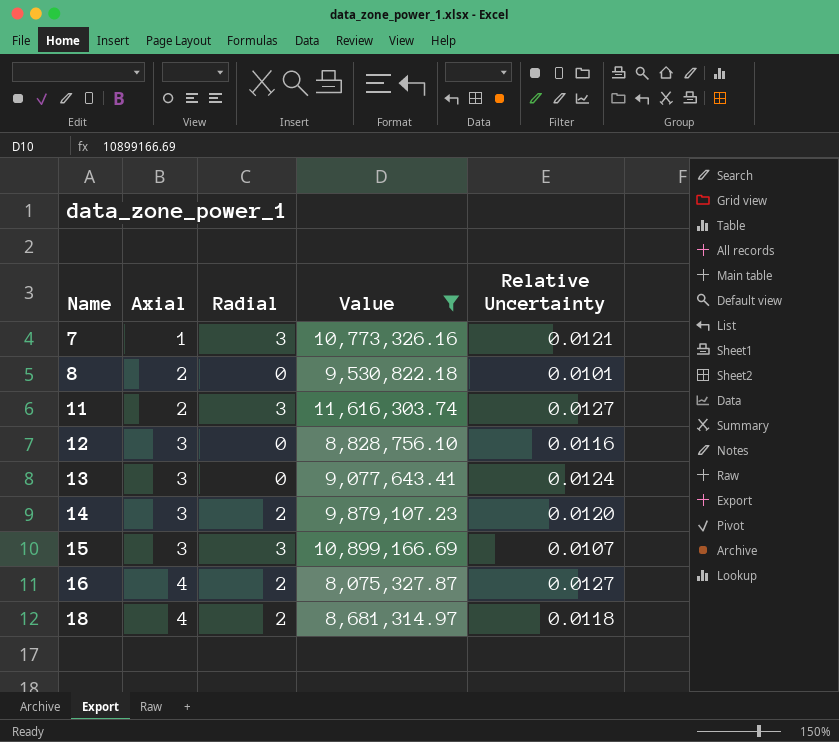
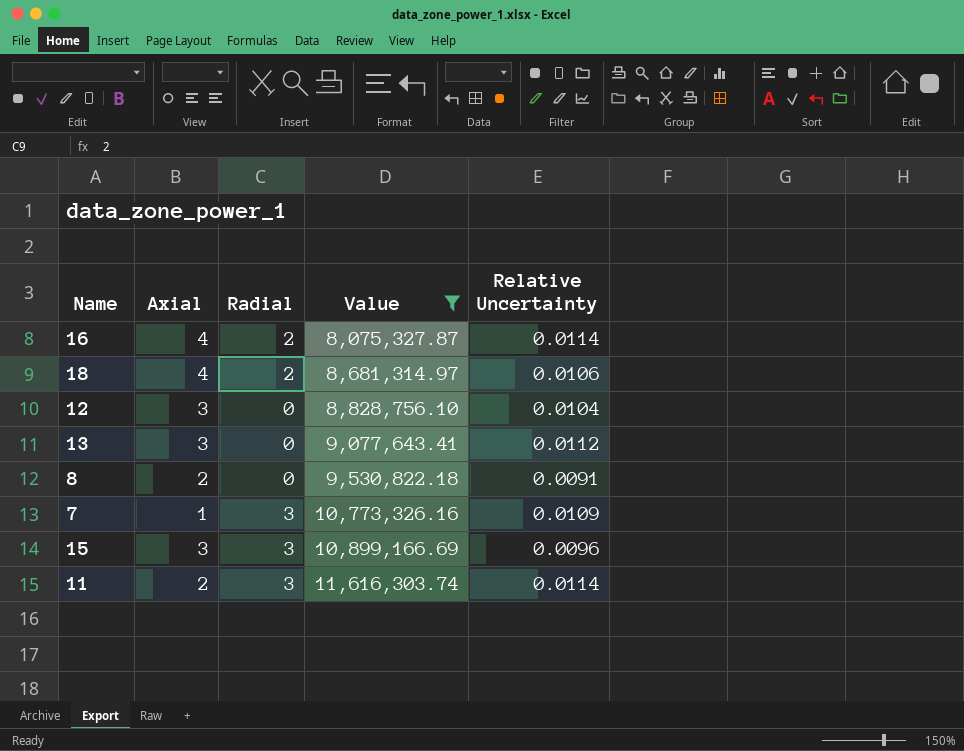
row order: Name ascending -> Value ascending
row 14: 3 | 2 | 9,879,107.23 | 0.0120 -> none
16 | Relative Uncertainty: 0.0127 -> 0.0114
18 | Relative Uncertainty: 0.0118 -> 0.0106
12 | Relative Uncertainty: 0.0116 -> 0.0104
13 | Relative Uncertainty: 0.0124 -> 0.0112
8 | Relative Uncertainty: 0.0101 -> 0.0091
7 | Relative Uncertainty: 0.0121 -> 0.0109
15 | Relative Uncertainty: 0.0107 -> 0.0096
11 | Relative Uncertainty: 0.0127 -> 0.0114

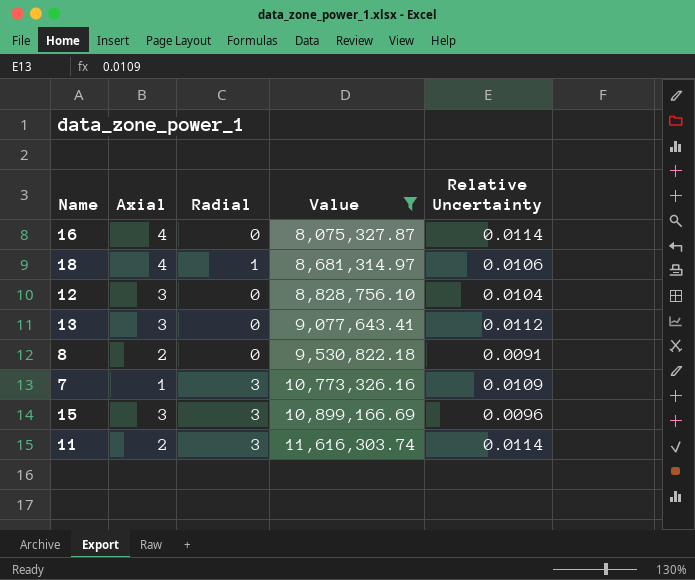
16 | Radial: 2 -> 0
18 | Radial: 2 -> 1

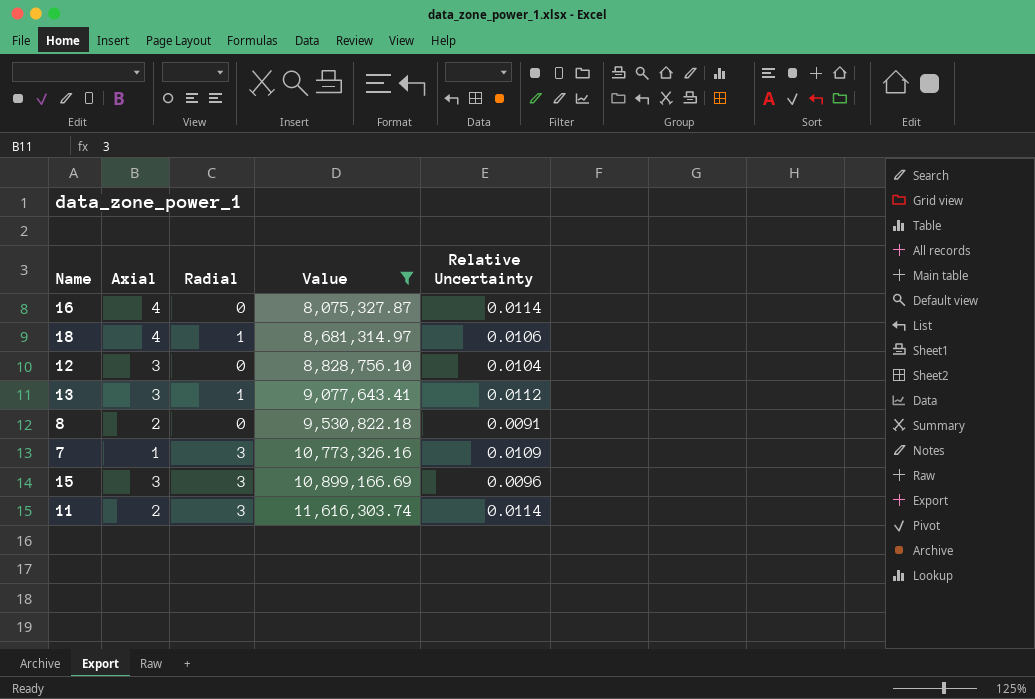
13 | Radial: 0 -> 1

